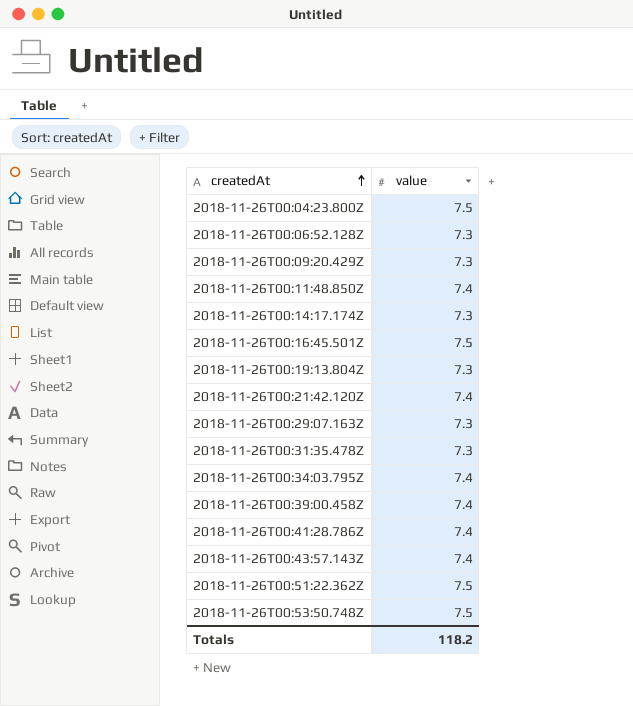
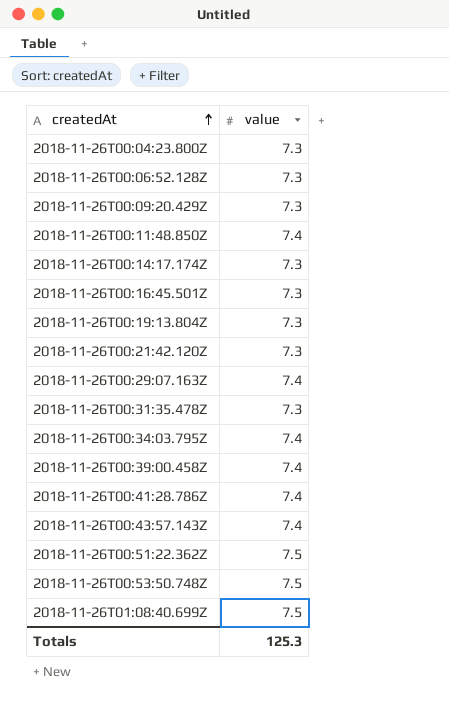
2018-11-26T00:04:23.800Z | value: 7.5 -> 7.3
2018-11-26T00:16:45.501Z | value: 7.5 -> 7.3
2018-11-26T00:21:42.120Z | value: 7.4 -> 7.3
2018-11-26T00:29:07.163Z | value: 7.3 -> 7.4
row 2018-11-26T01:08:40.699Z: none -> 7.5
Totals | value: 118.2 -> 125.3

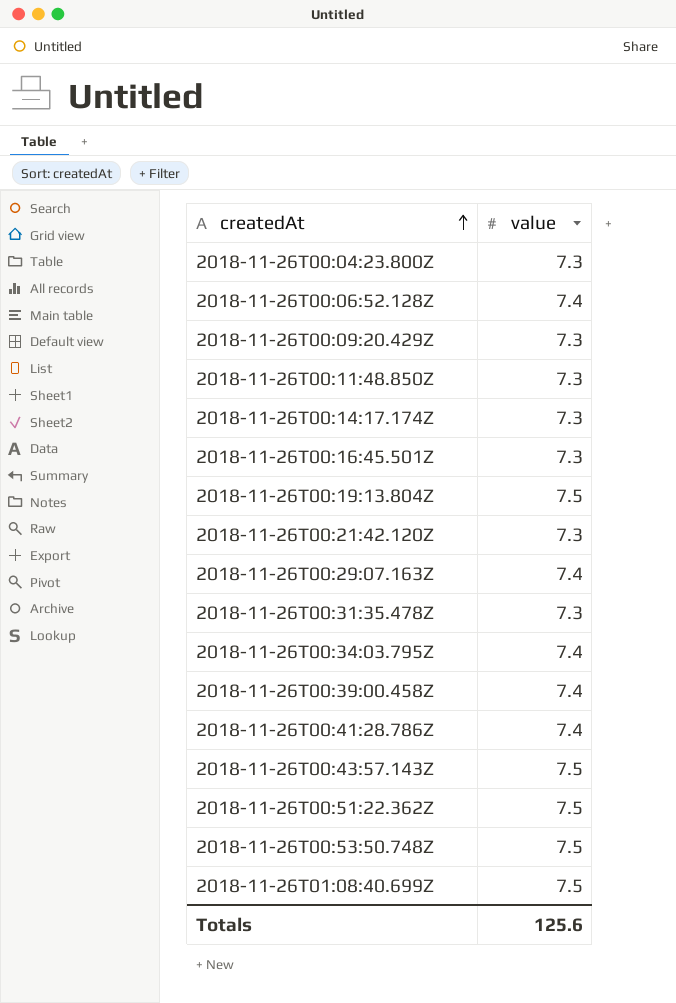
2018-11-26T00:06:52.128Z | value: 7.3 -> 7.4
2018-11-26T00:11:48.850Z | value: 7.4 -> 7.3
2018-11-26T00:19:13.804Z | value: 7.3 -> 7.5
2018-11-26T00:43:57.143Z | value: 7.4 -> 7.5
Totals | value: 125.3 -> 125.6

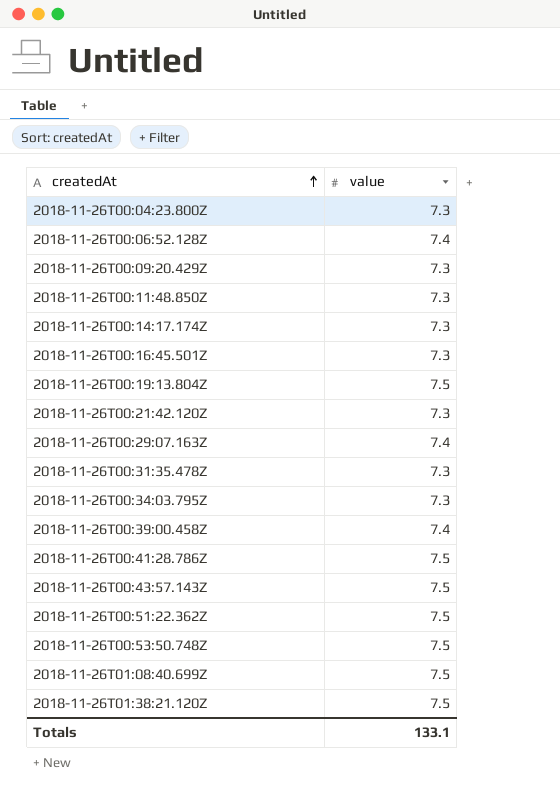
2018-11-26T00:34:03.795Z | value: 7.4 -> 7.3
2018-11-26T00:41:28.786Z | value: 7.4 -> 7.5
row 2018-11-26T01:38:21.120Z: none -> 7.5
Totals | value: 125.6 -> 133.1

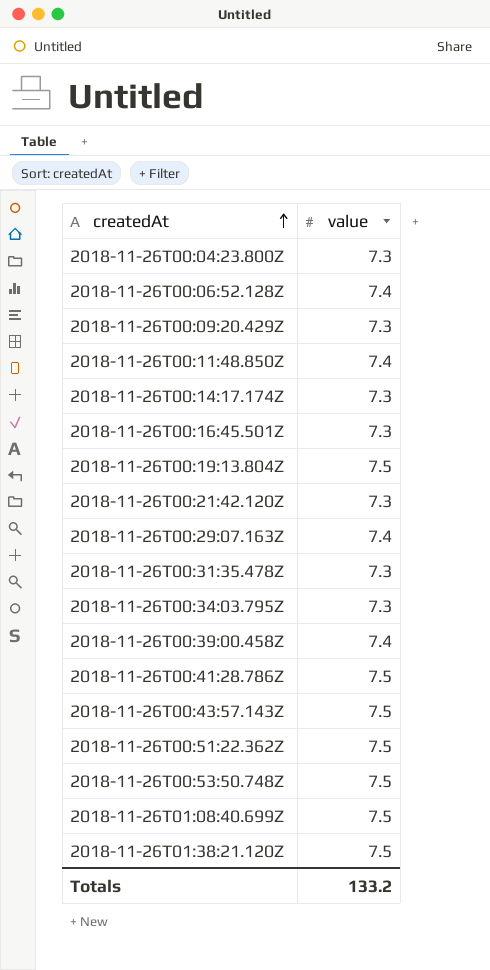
2018-11-26T00:11:48.850Z | value: 7.3 -> 7.4
Totals | value: 133.1 -> 133.2

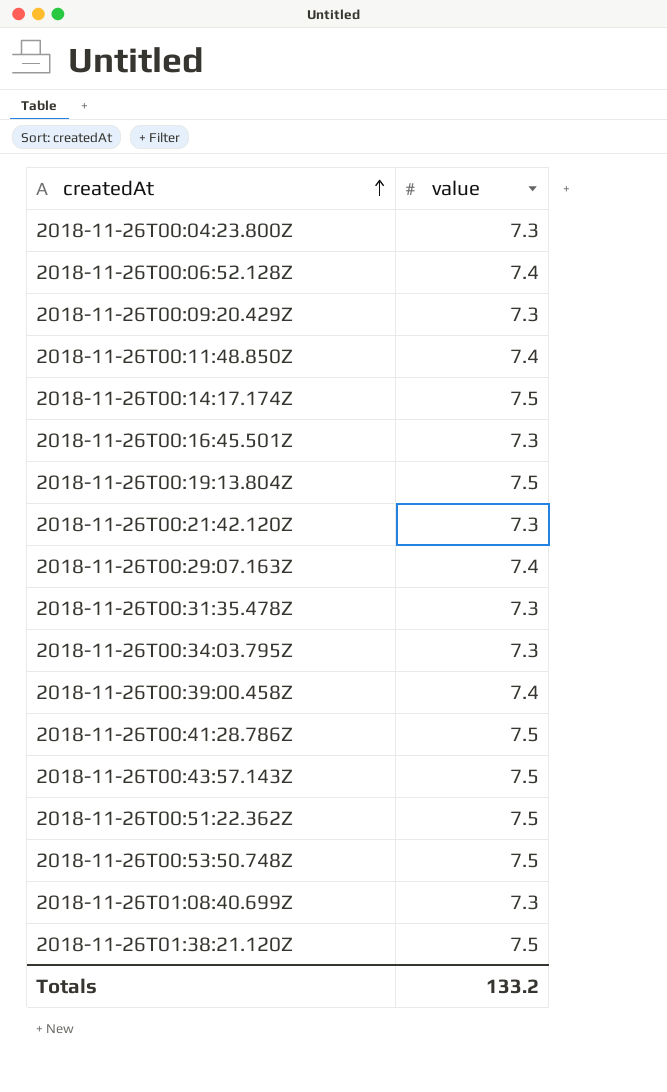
2018-11-26T00:14:17.174Z | value: 7.3 -> 7.5
2018-11-26T01:08:40.699Z | value: 7.5 -> 7.3

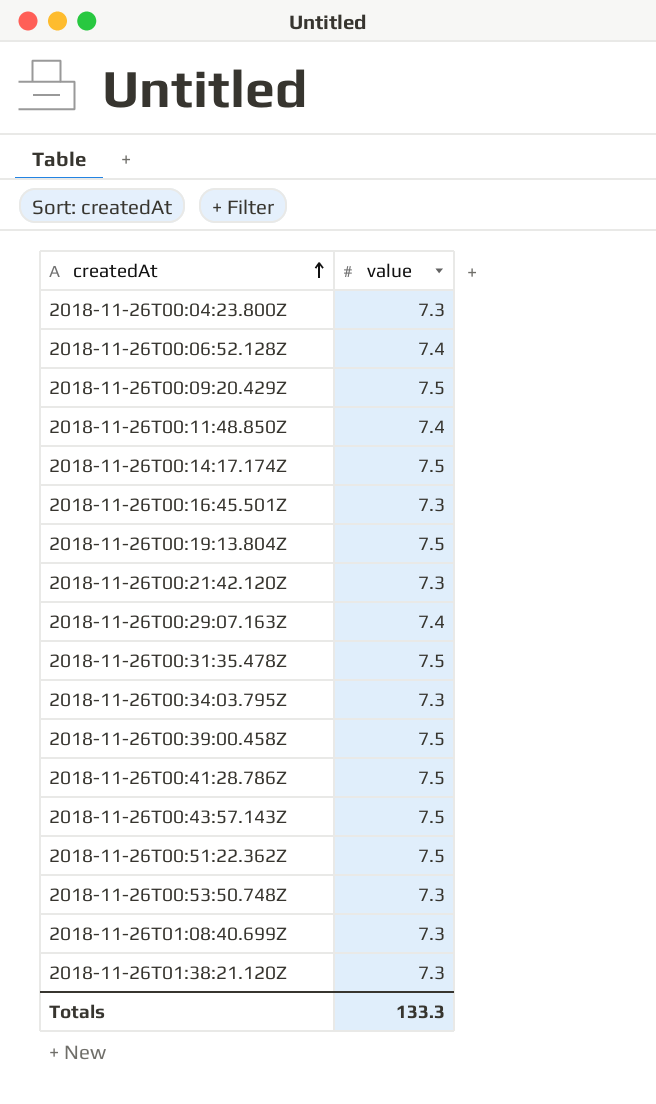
2018-11-26T00:09:20.429Z | value: 7.3 -> 7.5
2018-11-26T00:31:35.478Z | value: 7.3 -> 7.5
2018-11-26T00:39:00.458Z | value: 7.4 -> 7.5
2018-11-26T00:53:50.748Z | value: 7.5 -> 7.3
2018-11-26T01:38:21.120Z | value: 7.5 -> 7.3
Totals | value: 133.2 -> 133.3

